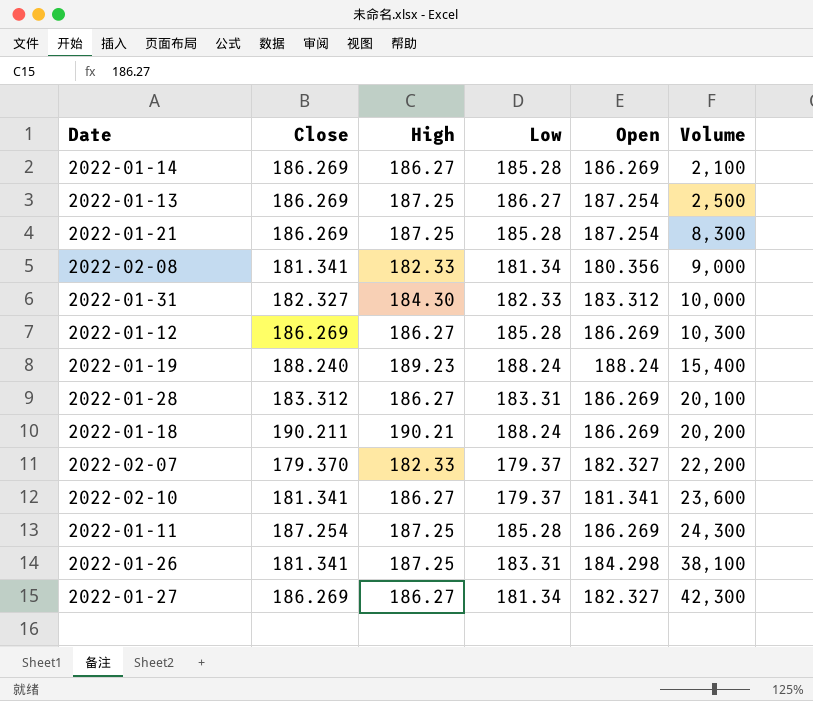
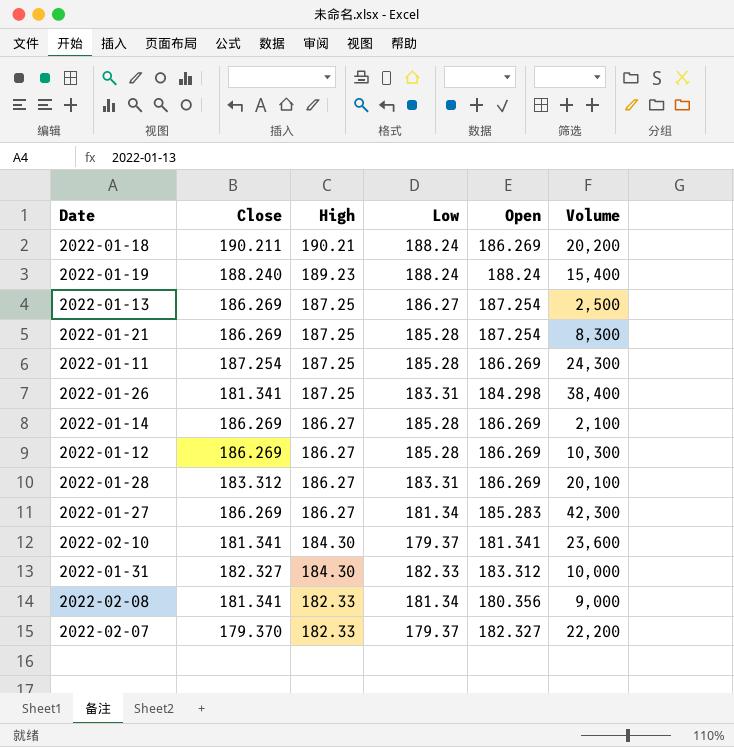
row order: Volume ascending -> High descending
2022-01-26 | Volume: 38,100 -> 38,400
2022-01-27 | Open: 182.327 -> 185.283
2022-02-10 | High: 186.27 -> 184.30

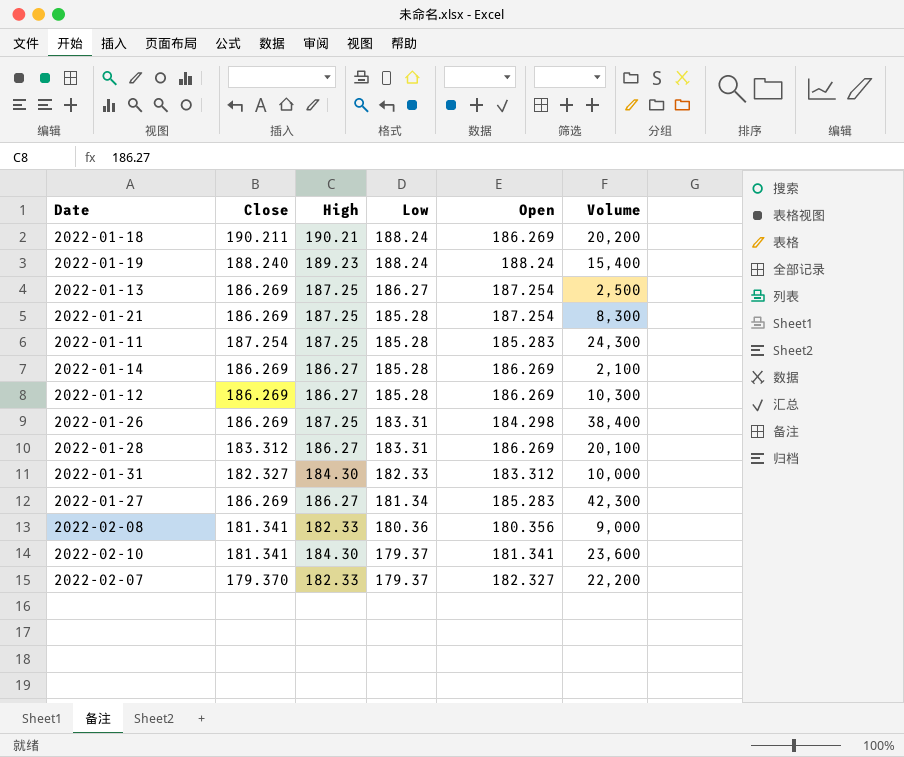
row order: High descending -> Low descending
2022-01-11 | Open: 186.269 -> 185.283
2022-01-26 | Close: 181.341 -> 186.269
2022-02-08 | Low: 181.34 -> 180.36

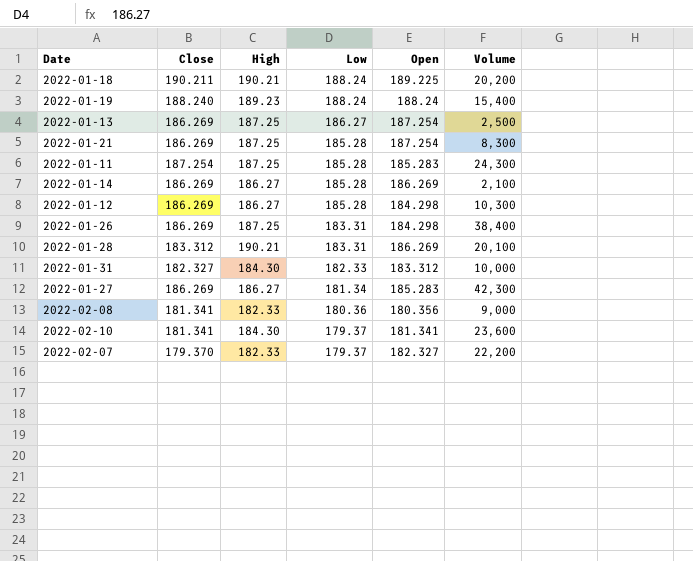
2022-01-18 | Open: 186.269 -> 189.225
2022-01-12 | Open: 186.269 -> 184.298
2022-01-28 | High: 186.27 -> 190.21

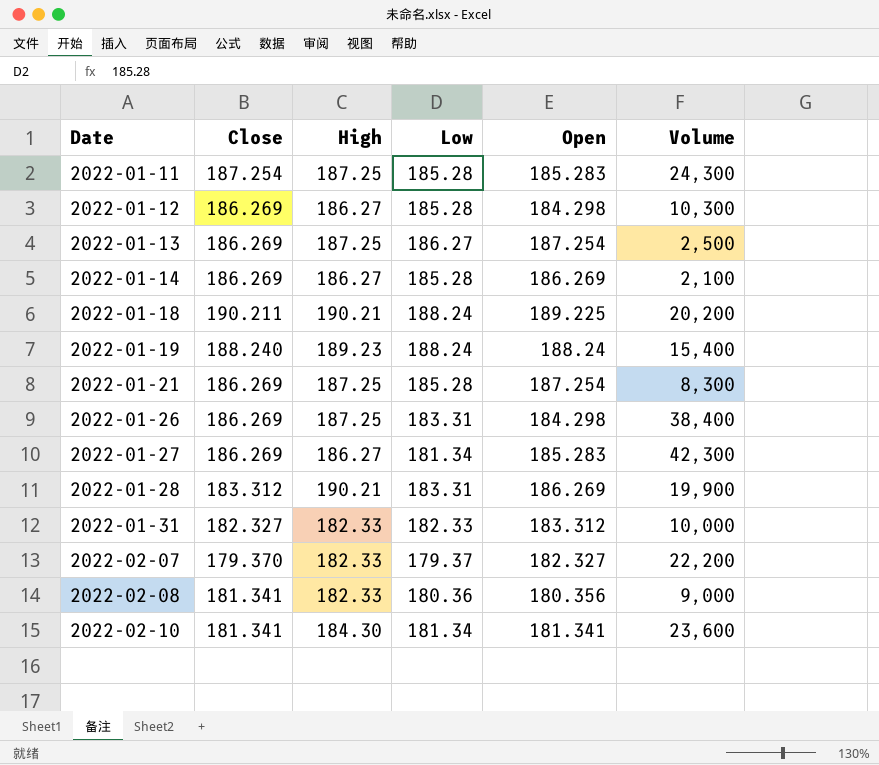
row order: Low descending -> Date ascending
2022-01-28 | Volume: 20,100 -> 19,900
2022-01-31 | High: 184.30 -> 182.33
2022-02-10 | Low: 179.37 -> 181.34

